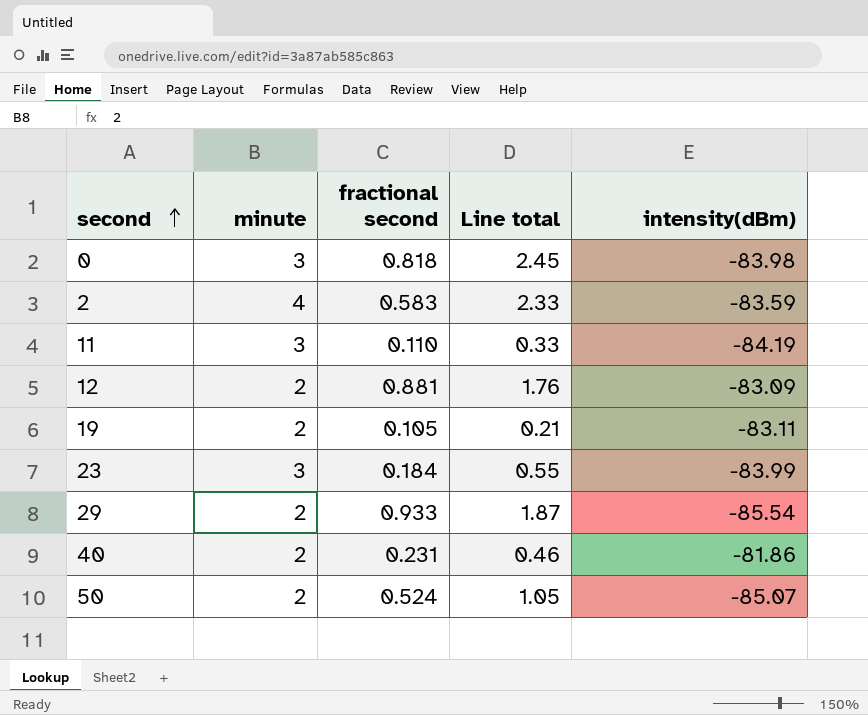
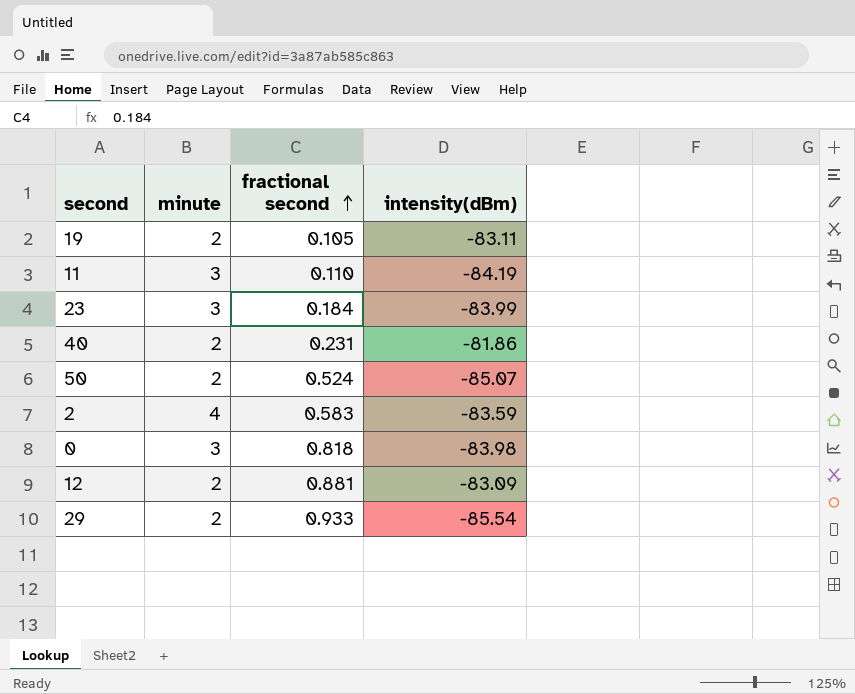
row order: second ascending -> fractional second ascending
column Line total | formula: [minute] * [fractional second] -> none

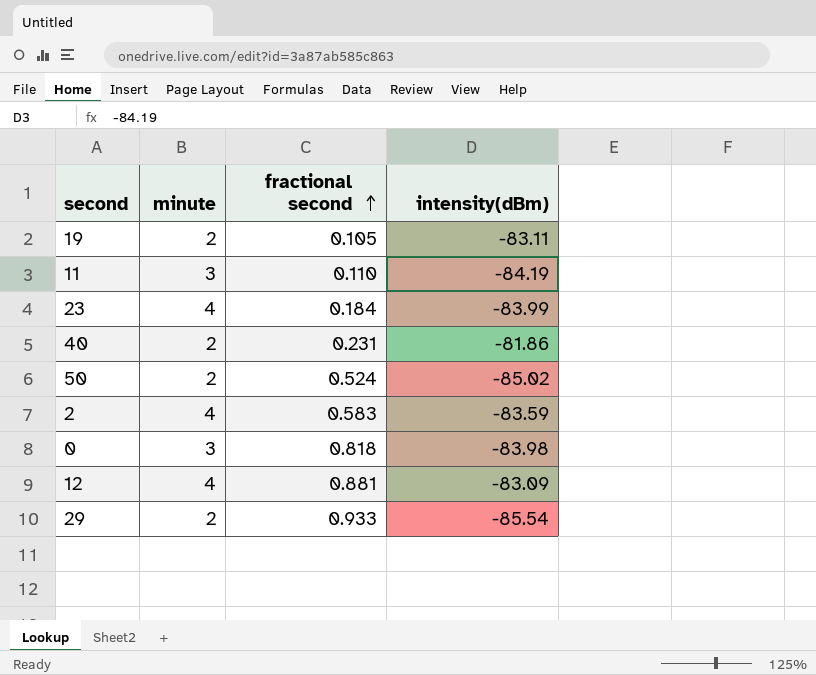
23 | minute: 3 -> 4
50 | intensity(dBm): -85.07 -> -85.02
12 | minute: 2 -> 4

